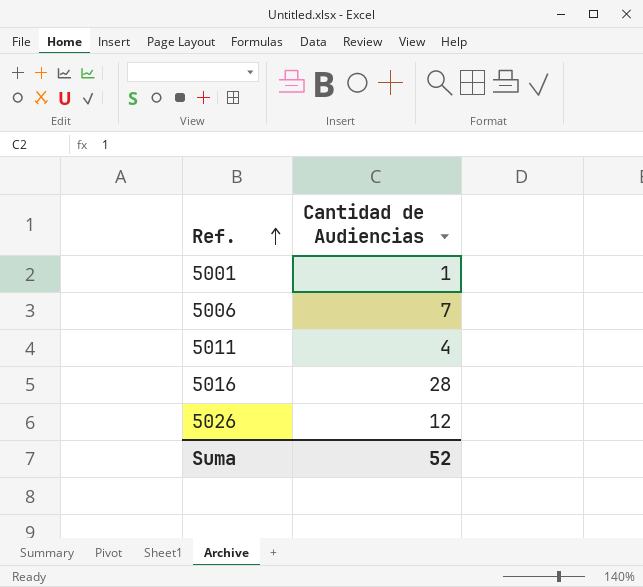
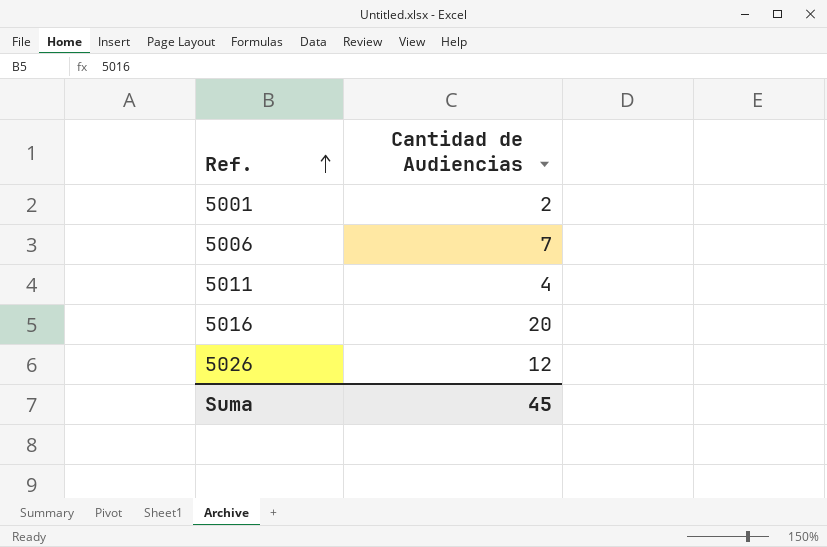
5001 | Cantidad de Audiencias: 1 -> 2
5016 | Cantidad de Audiencias: 28 -> 20
Suma | Cantidad de Audiencias: 52 -> 45

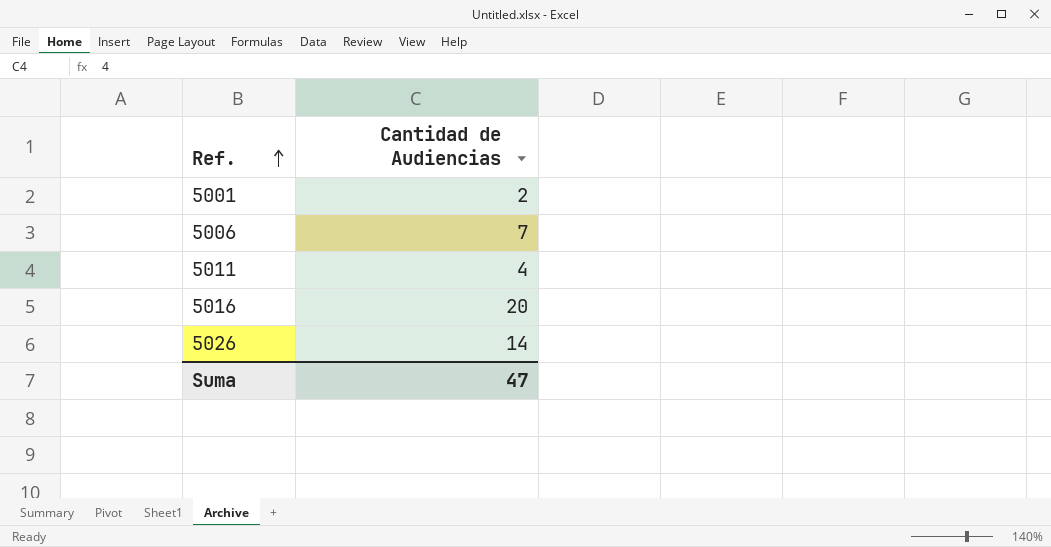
5026 | Cantidad de Audiencias: 12 -> 14
Suma | Cantidad de Audiencias: 45 -> 47

